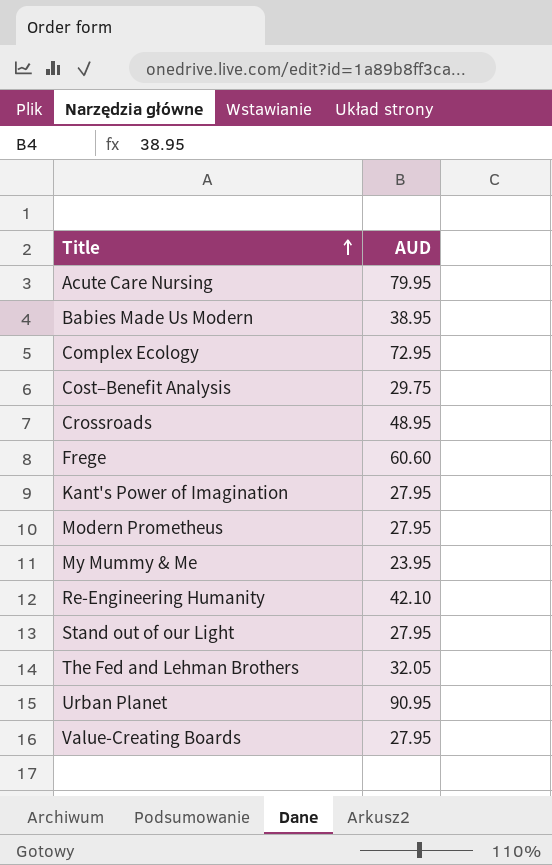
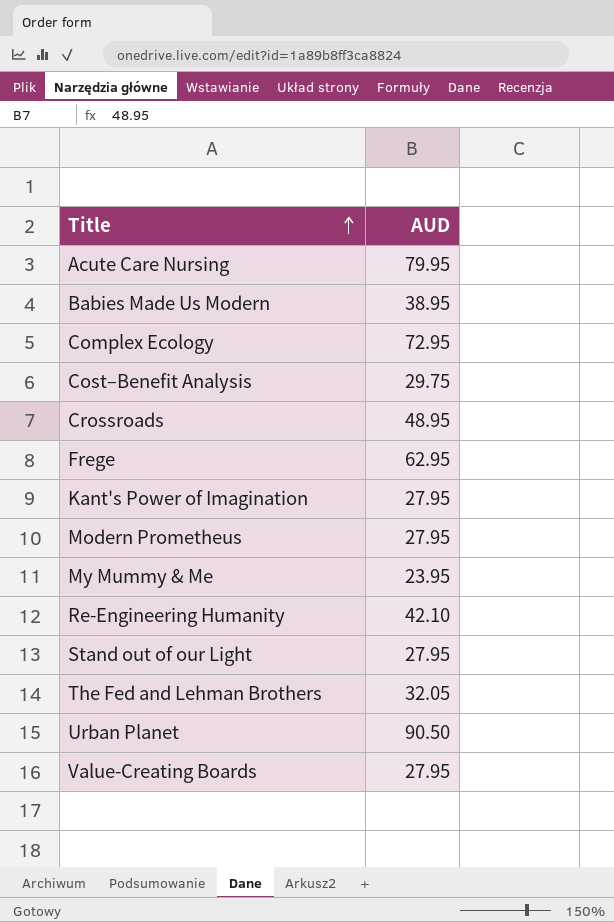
Frege | AUD: 60.60 -> 62.95
Urban Planet | AUD: 90.95 -> 90.50

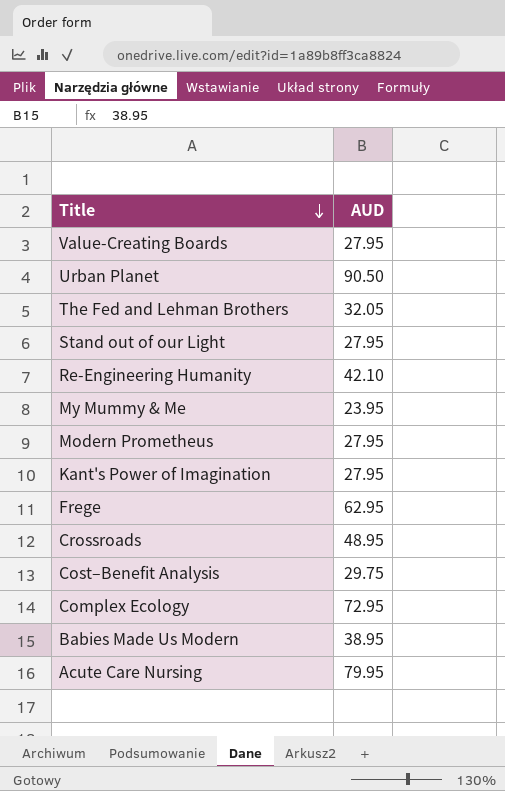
row order: Title ascending -> Title descending

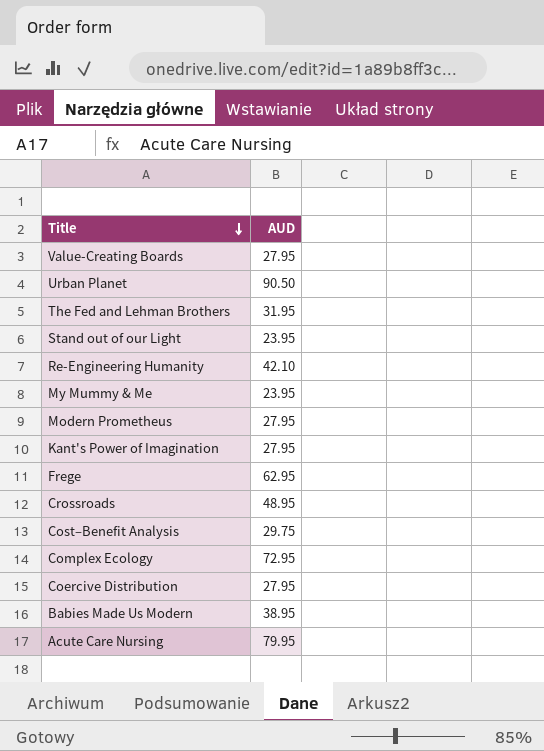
The Fed and Lehman Brothers | AUD: 32.05 -> 31.95
Stand out of our Light | AUD: 27.95 -> 23.95
row Coercive Distribution: none -> 27.95

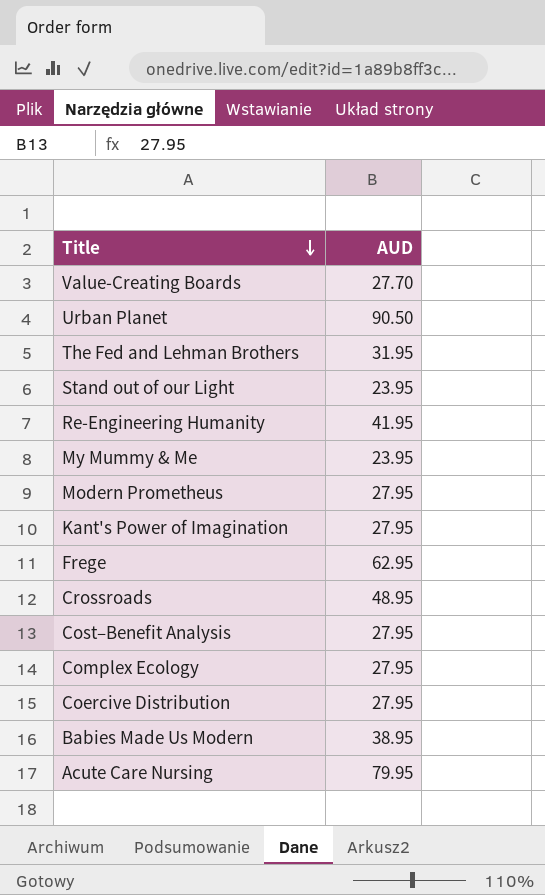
Value-Creating Boards | AUD: 27.95 -> 27.70
Re-Engineering Humanity | AUD: 42.10 -> 41.95
Cost–Benefit Analysis | AUD: 29.75 -> 27.95
Complex Ecology | AUD: 72.95 -> 27.95

